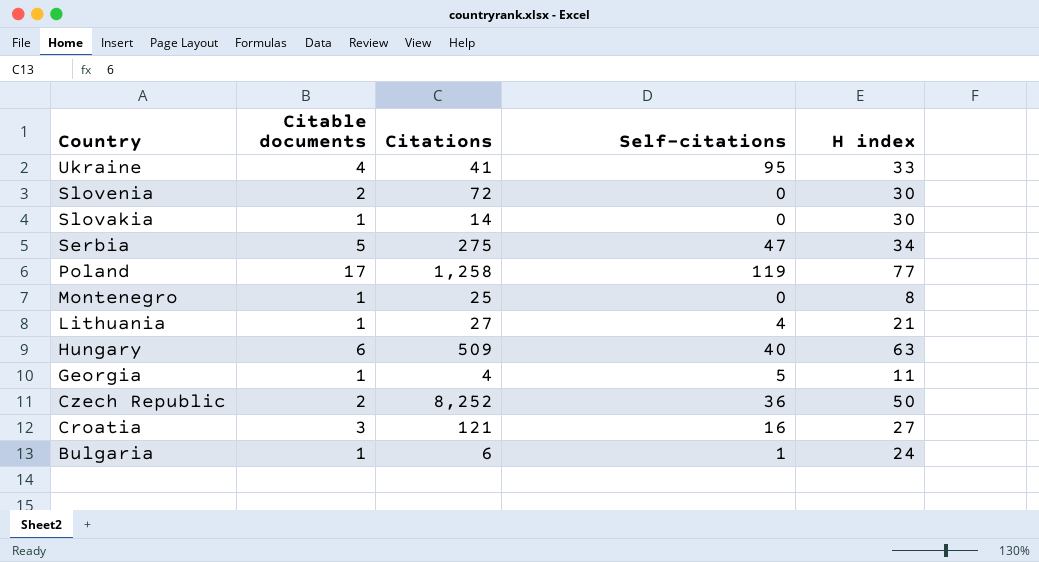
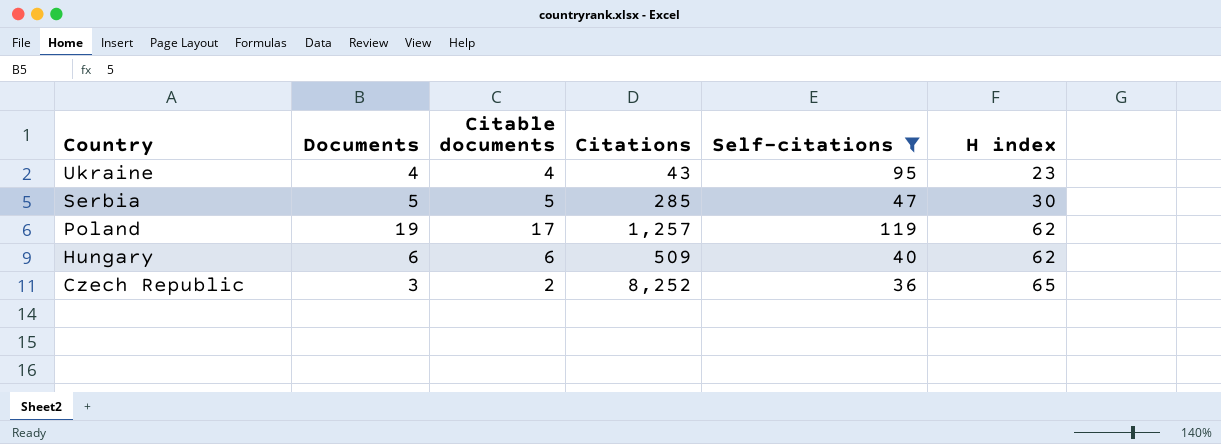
filter: none -> Self-citations >= 36
column Documents | position: none -> 2
Ukraine | Citations: 41 -> 43
Ukraine | H index: 33 -> 23
Serbia | Citations: 275 -> 285
Serbia | H index: 34 -> 30
Poland | Citations: 1,258 -> 1,257
Poland | H index: 77 -> 62
Hungary | H index: 63 -> 62
Czech Republic | H index: 50 -> 65

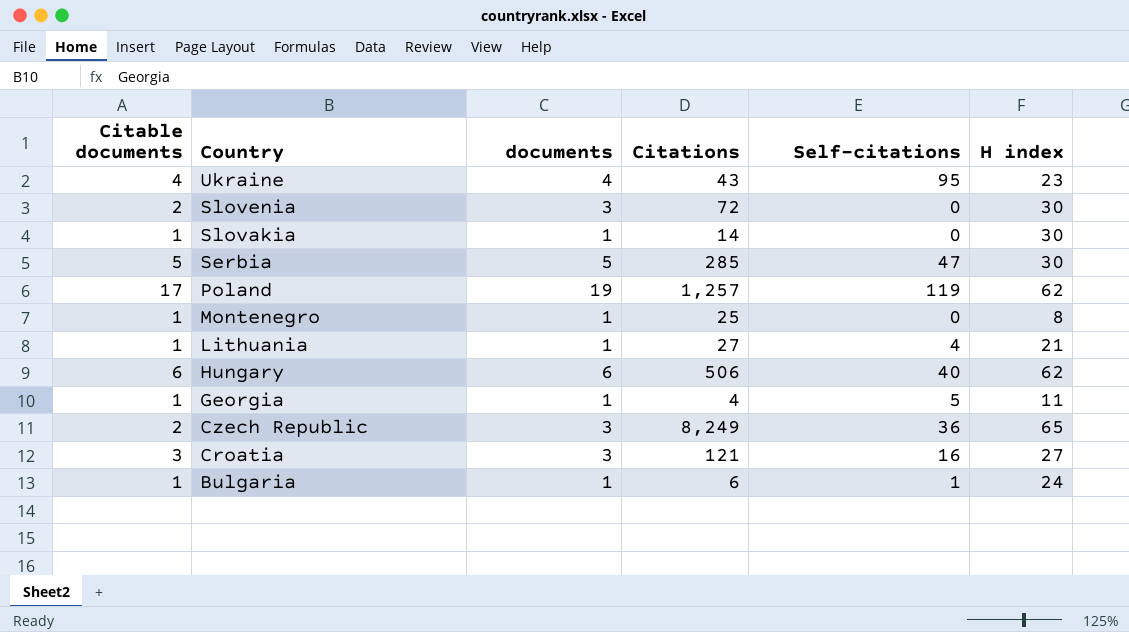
filter: Self-citations >= 36 -> none
column Citable documents | position: 3 -> 1
column name: Documents -> documents
Hungary | Citations: 509 -> 506
Czech Republic | Citations: 8,252 -> 8,249

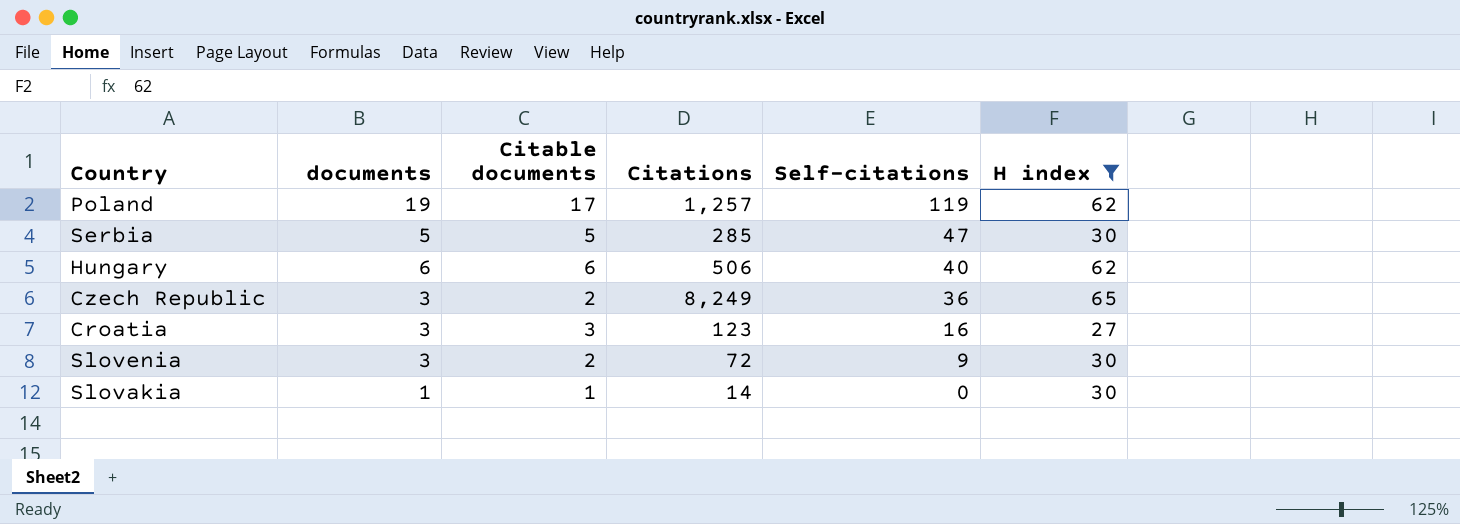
filter: none -> H index >= 27
row order: Country descending -> Self-citations descending
column Citable documents | position: 1 -> 3
Croatia | Citations: 121 -> 123
Slovenia | Self-citations: 0 -> 9

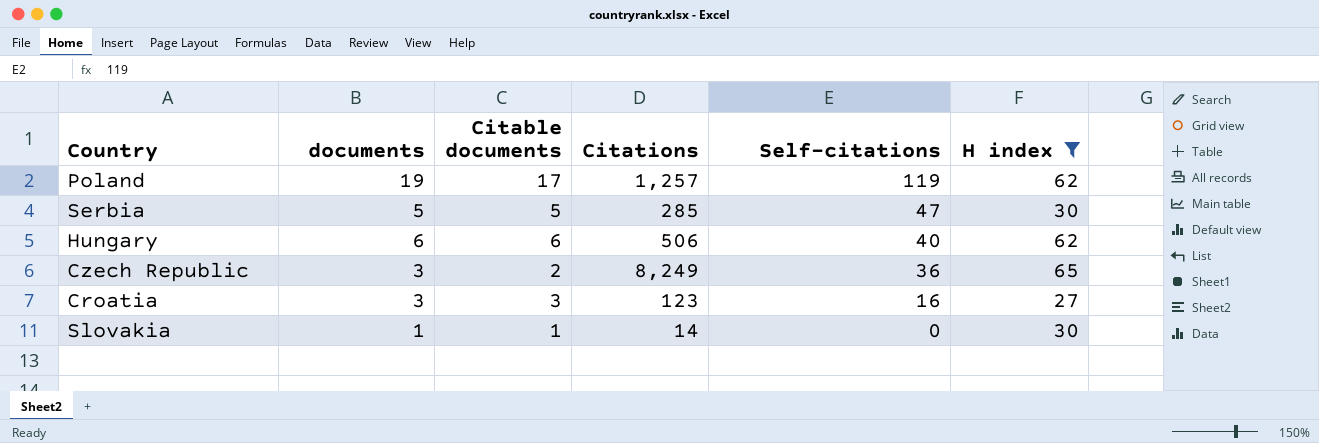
row Slovenia: 3 | 2 | 72 | 9 | 30 -> none

